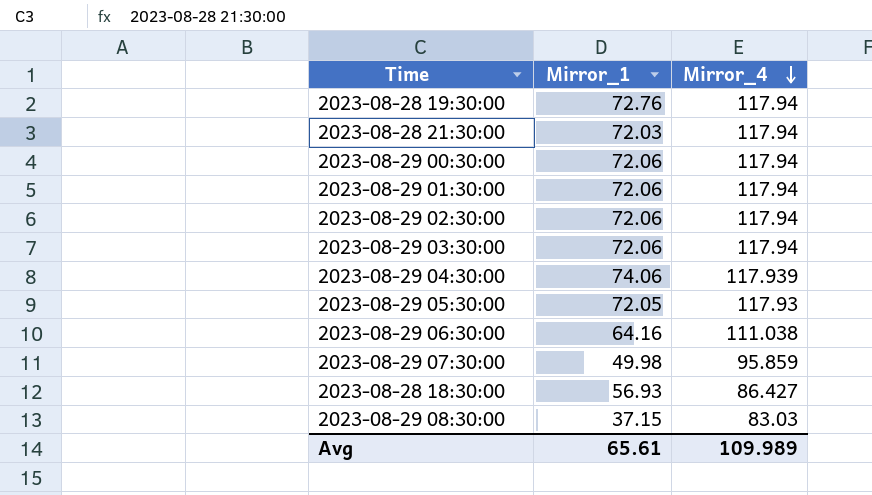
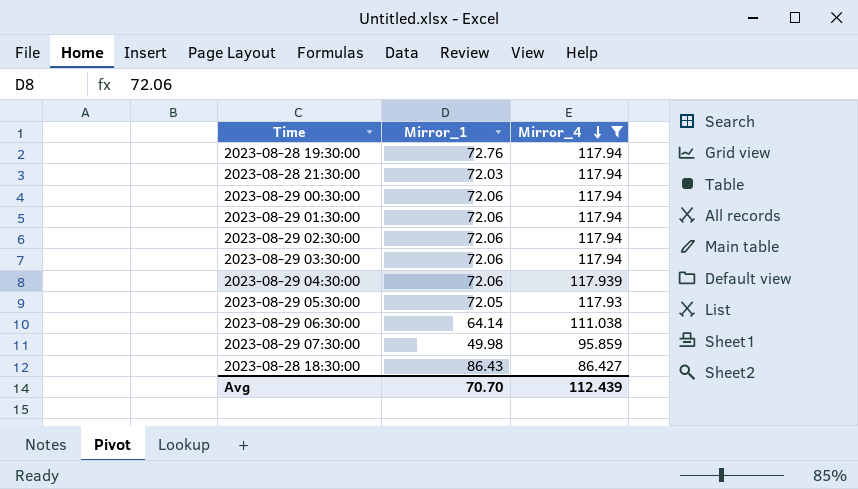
filter: none -> Mirror_4 != 83.03
2023-08-29 04:30:00 | Mirror_1: 74.06 -> 72.06
2023-08-29 06:30:00 | Mirror_1: 64.16 -> 64.14
2023-08-28 18:30:00 | Mirror_1: 56.93 -> 86.43
Avg | Mirror_1: 65.61 -> 70.70
Avg | Mirror_4: 109.989 -> 112.439

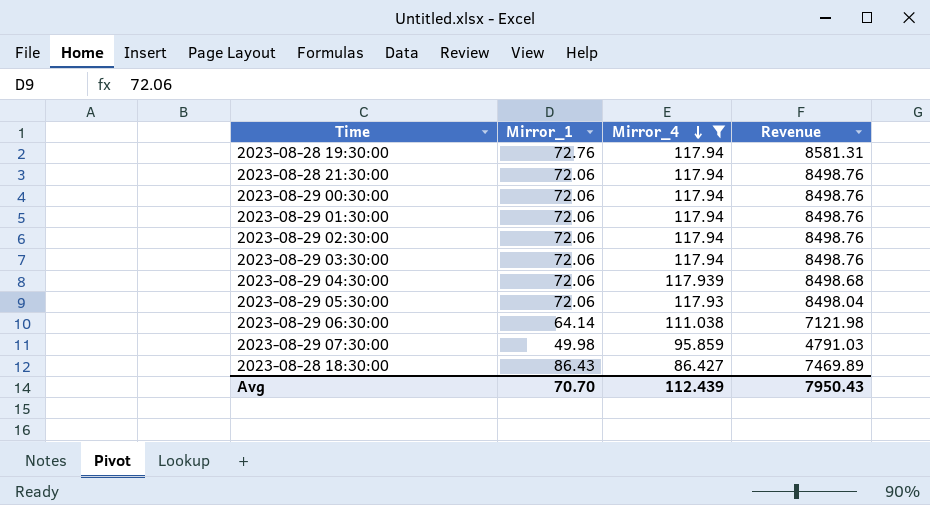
column Revenue | formula: none -> [Mirror_1] * [Mirror_4]
2023-08-28 21:30:00 | Mirror_1: 72.03 -> 72.06
2023-08-29 05:30:00 | Mirror_1: 72.05 -> 72.06

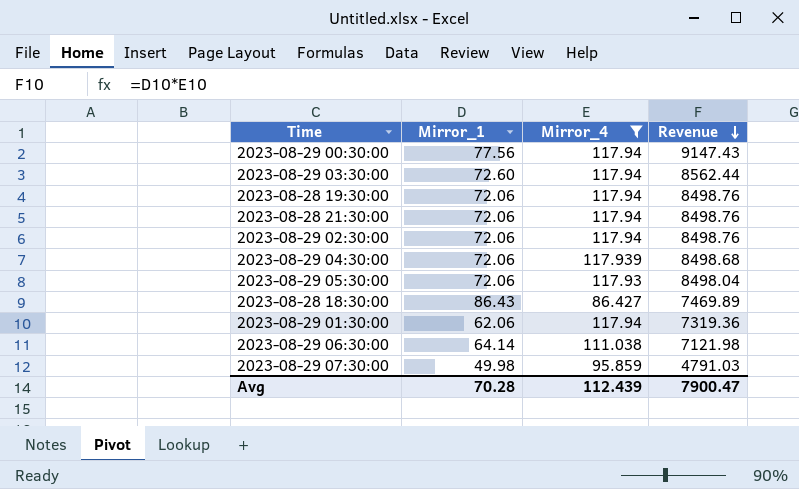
row order: Mirror_4 descending -> Revenue descending
2023-08-29 00:30:00 | Mirror_1: 72.06 -> 77.56
2023-08-29 00:30:00 | Revenue: 8498.76 -> 9147.43
2023-08-29 03:30:00 | Mirror_1: 72.06 -> 72.60
2023-08-29 03:30:00 | Revenue: 8498.76 -> 8562.44
2023-08-28 19:30:00 | Mirror_1: 72.76 -> 72.06
2023-08-28 19:30:00 | Revenue: 8581.31 -> 8498.76
2023-08-29 01:30:00 | Mirror_1: 72.06 -> 62.06
2023-08-29 01:30:00 | Revenue: 8498.76 -> 7319.36
Avg | Mirror_1: 70.70 -> 70.28
Avg | Revenue: 7950.43 -> 7900.47

